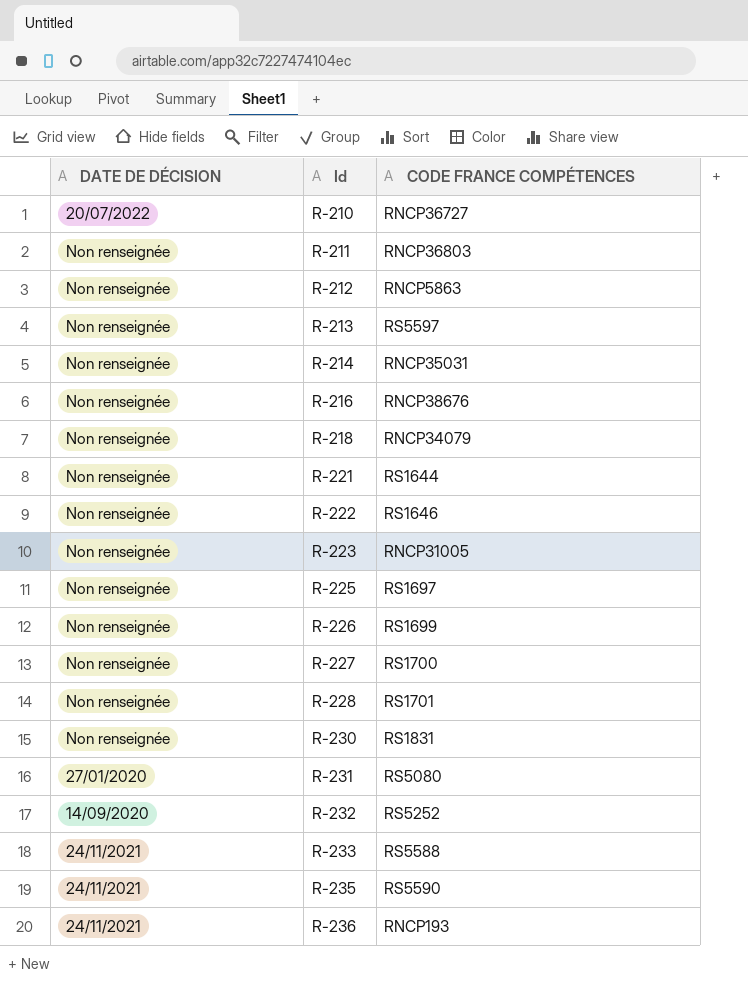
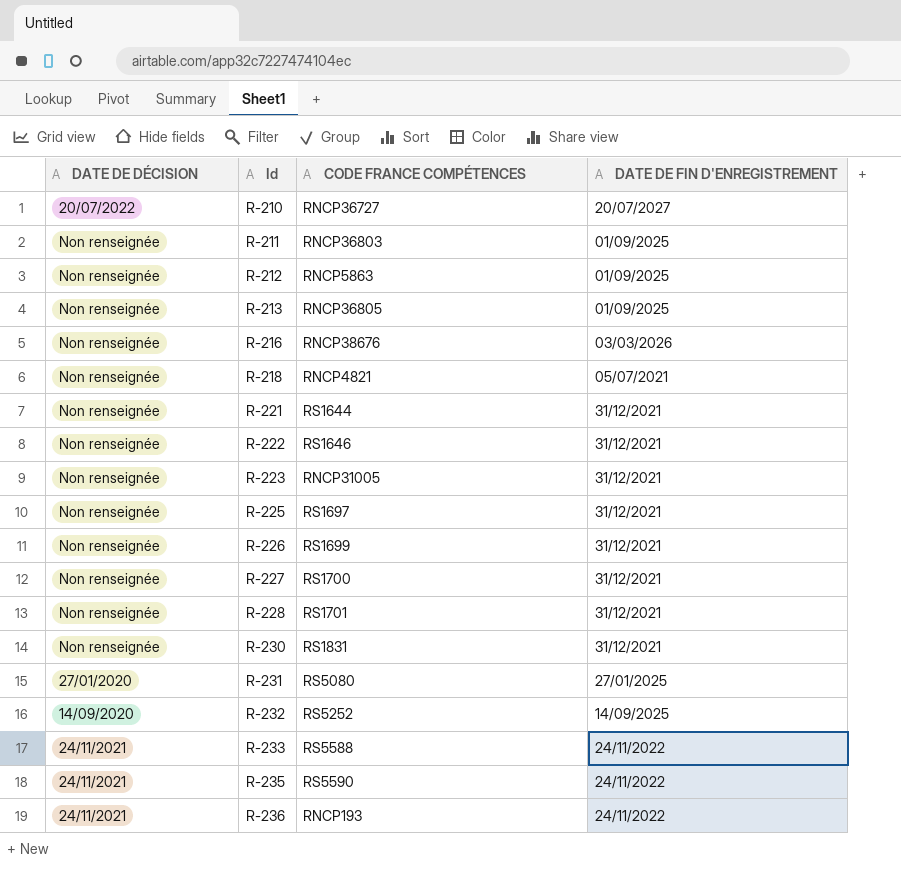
column DATE DE FIN D'ENREGISTREMENT | position: none -> 4
row R-214: Non renseignée | RNCP35031 -> none
R-213 | CODE FRANCE COMPÉTENCES: RS5597 -> RNCP36805
R-218 | CODE FRANCE COMPÉTENCES: RNCP34079 -> RNCP4821

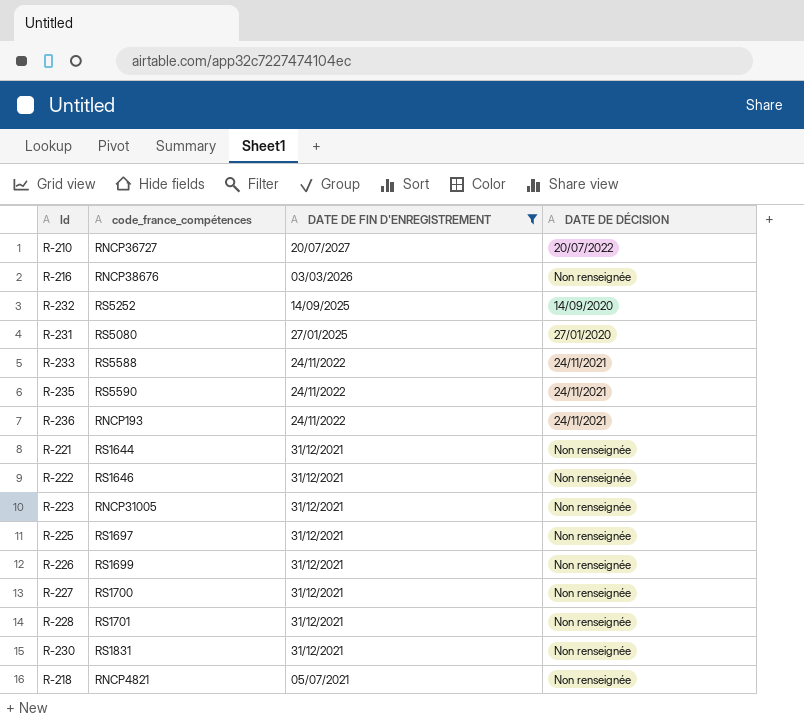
filter: none -> DATE DE FIN D'ENREGISTREMENT != 01/09/2025
row order: Id ascending -> DATE DE FIN D'ENREGISTREMENT descending
column name: CODE FRANCE COMPÉTENCES -> code_france_compétences
column DATE DE DÉCISION | position: 1 -> 4

